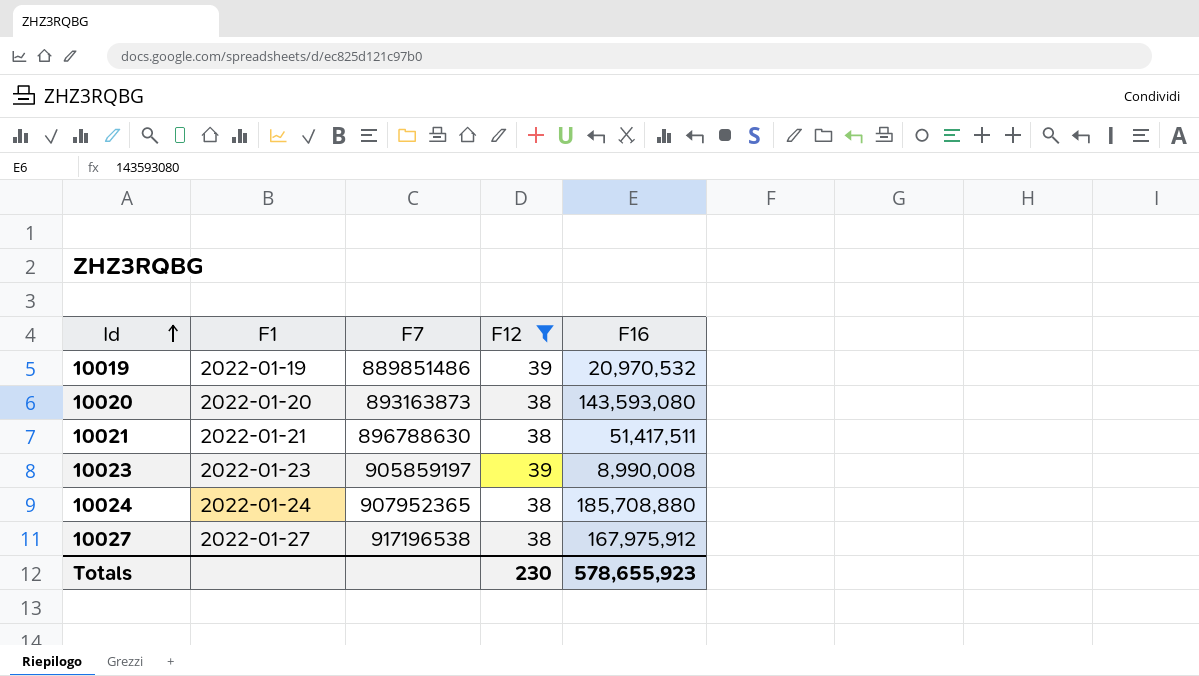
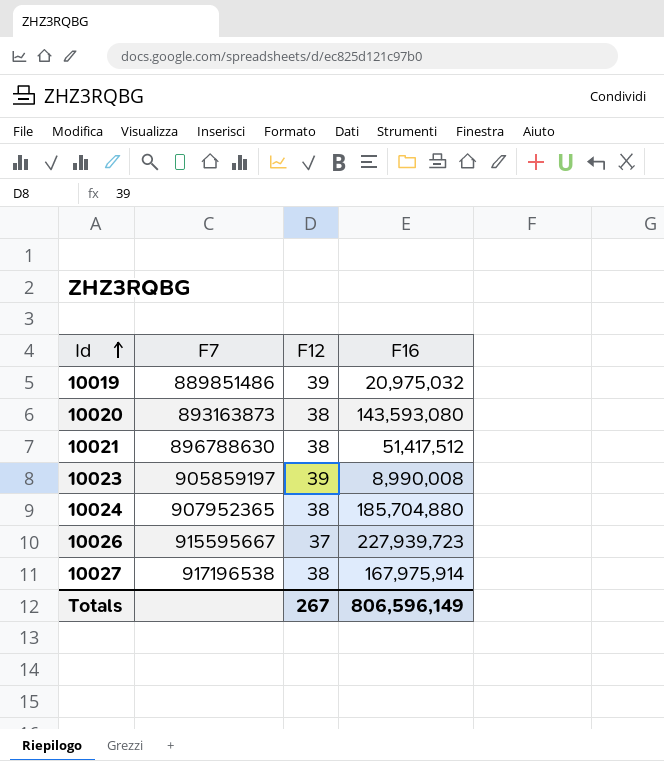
filter: F12 != 37 -> none
column F1 | position: 2 -> none
10019 | F16: 20,970,532 -> 20,975,032
10021 | F16: 51,417,511 -> 51,417,512
10024 | F16: 185,708,880 -> 185,704,880
10027 | F16: 167,975,912 -> 167,975,914
Totals | F12: 230 -> 267
Totals | F16: 578,655,923 -> 806,596,149

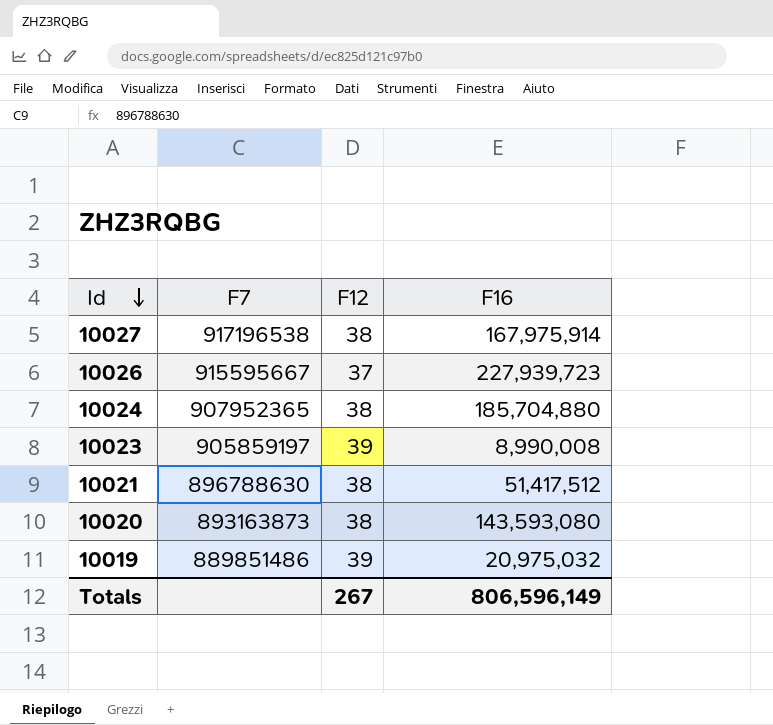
row order: Id ascending -> Id descending

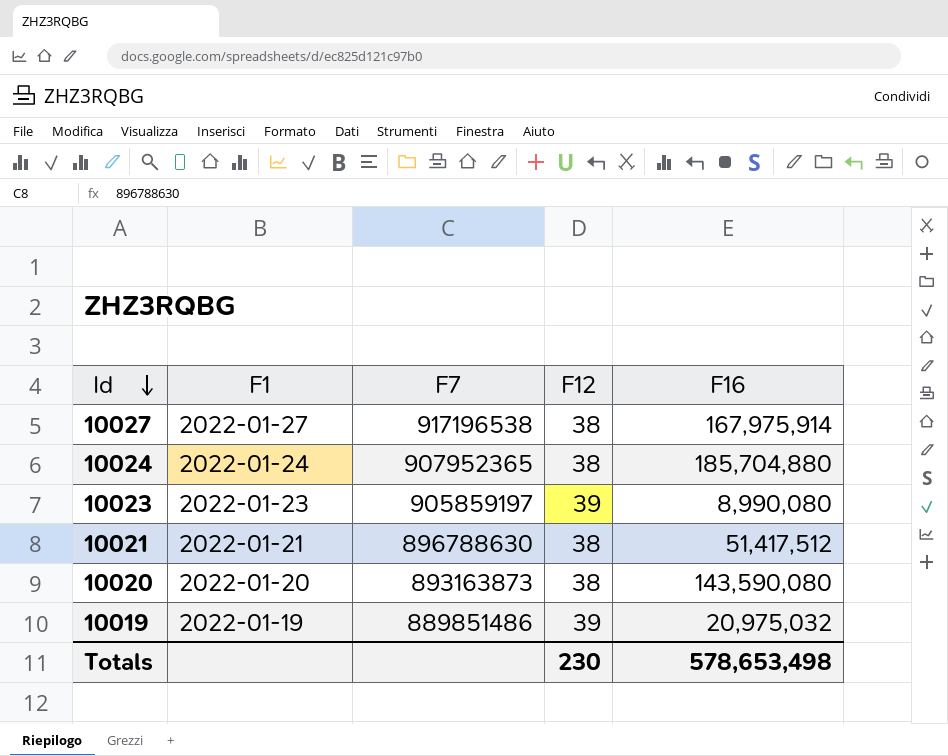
column F1 | position: none -> 2
row 10026: 915595667 | 37 | 227,939,723 -> none
10023 | F16: 8,990,008 -> 8,990,080
10020 | F16: 143,593,080 -> 143,590,080
Totals | F12: 267 -> 230
Totals | F16: 806,596,149 -> 578,653,498

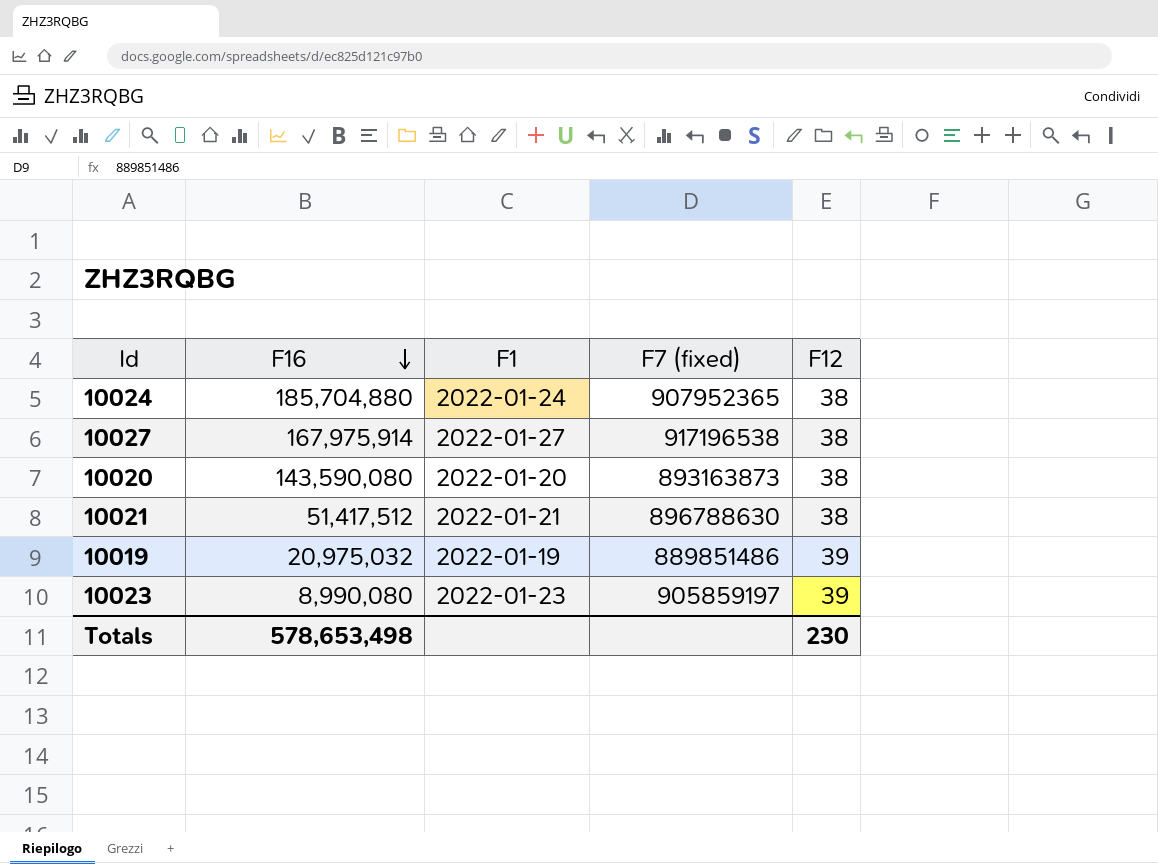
row order: Id descending -> F16 descending
column F16 | position: 5 -> 2
column name: F7 -> F7 (fixed)

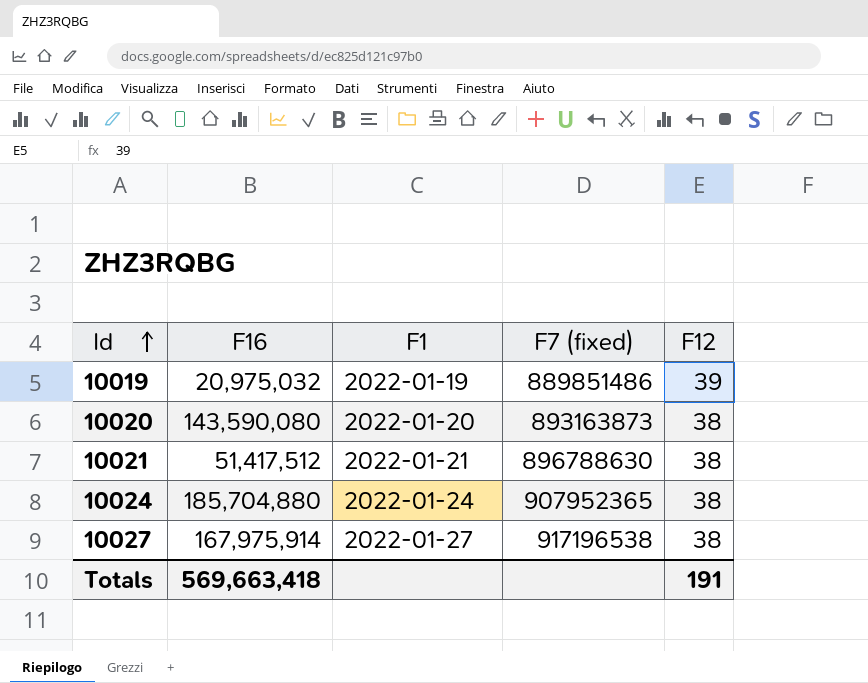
row order: F16 descending -> Id ascending
row 10023: 8,990,080 | 2022-01-23 | 905859197 | 39 -> none
Totals | F16: 578,653,498 -> 569,663,418
Totals | F12: 230 -> 191

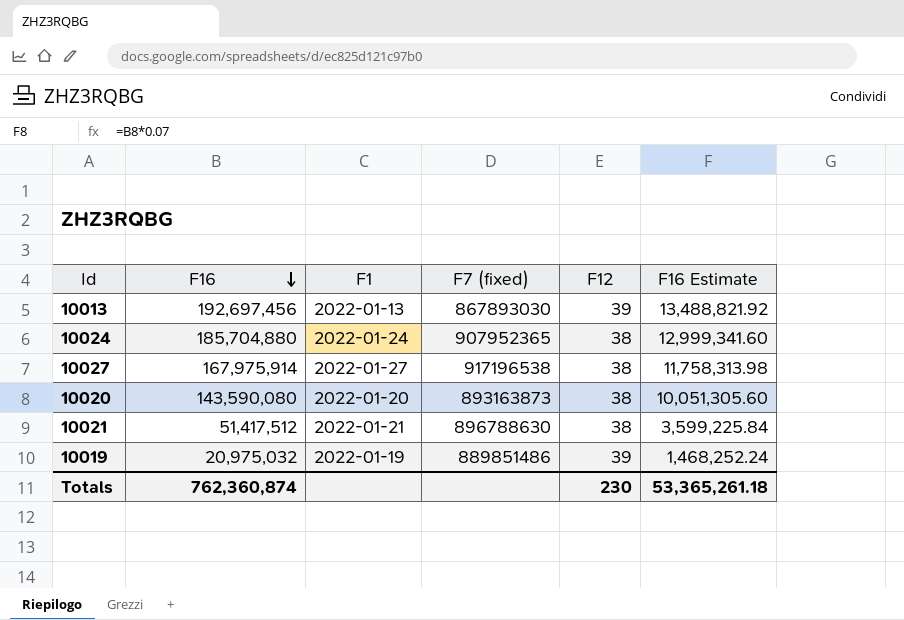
row order: Id ascending -> F16 descending
column F16 Estimate | formula: none -> [F16] * 0.07
row 10013: none -> 192,697,456 | 2022-01-13 | 867893030 | 39 | 13,488,821.92
Totals | F16: 569,663,418 -> 762,360,874
Totals | F12: 191 -> 230

